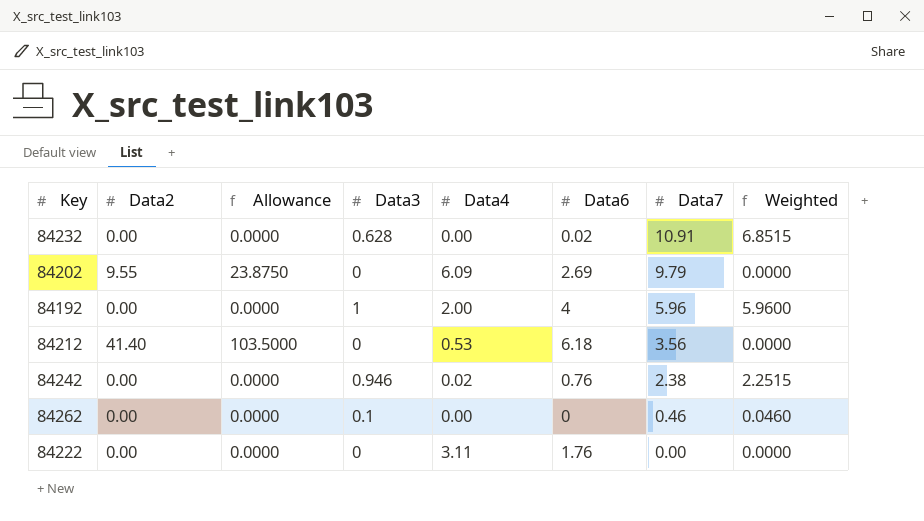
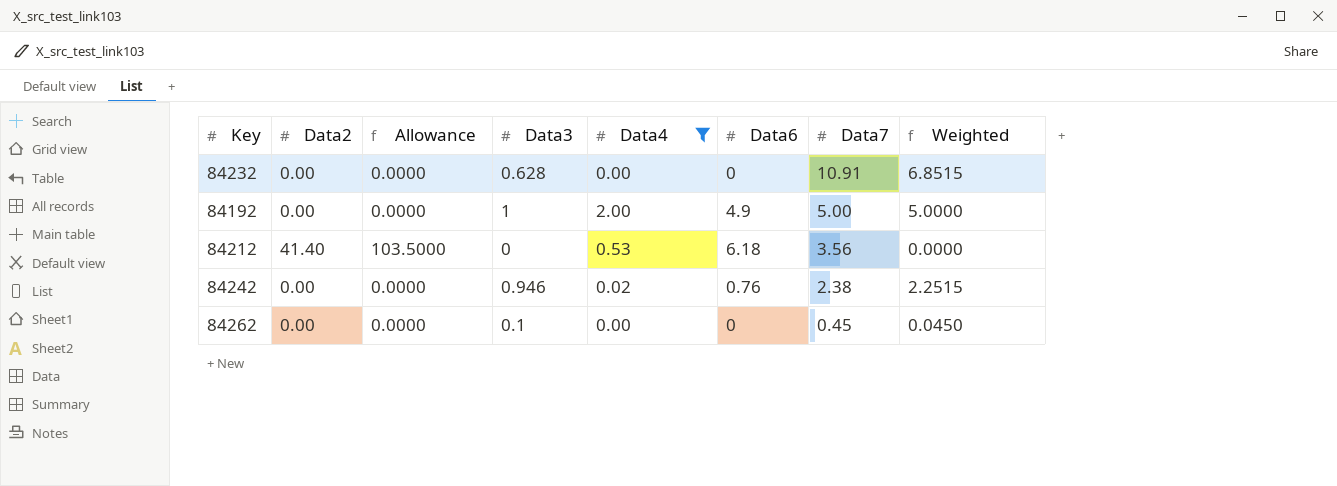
filter: none -> Data4 <= 2.00
84232 | Data6: 0.02 -> 0
84192 | Data6: 4 -> 4.9
84192 | Data7: 5.96 -> 5.00
84192 | Weighted: 5.9600 -> 5.0000
84262 | Data7: 0.46 -> 0.45
84262 | Weighted: 0.0460 -> 0.0450

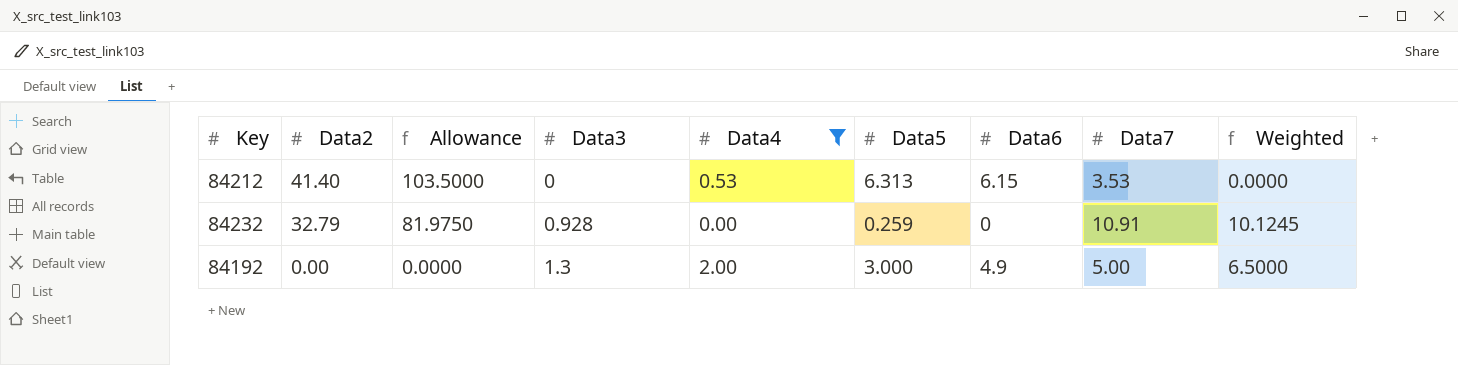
row order: Data7 descending -> Data2 descending
column Data5 | position: none -> 6
row 84242: 0.00 | 0.0000 | 0.946 | 0.02 | 0.76 | 2.38 | 2.2515 -> none
row 84262: 0.00 | 0.0000 | 0.1 | 0.00 | 0 | 0.45 | 0.0450 -> none
84212 | Data6: 6.18 -> 6.15
84212 | Data7: 3.56 -> 3.53
84232 | Data2: 0.00 -> 32.79
84232 | Allowance: 0.0000 -> 81.9750
84232 | Data3: 0.628 -> 0.928
84232 | Weighted: 6.8515 -> 10.1245
84192 | Data3: 1 -> 1.3
84192 | Weighted: 5.0000 -> 6.5000

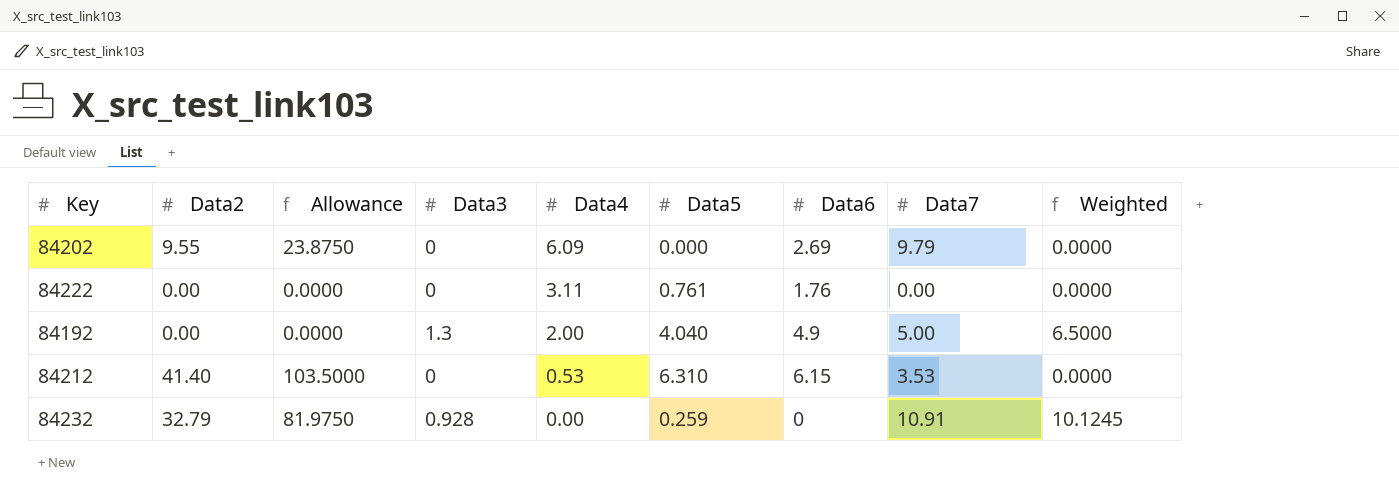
filter: Data4 <= 2.00 -> none
row order: Data2 descending -> Data4 descending
84192 | Data5: 3.000 -> 4.040
84212 | Data5: 6.313 -> 6.310

